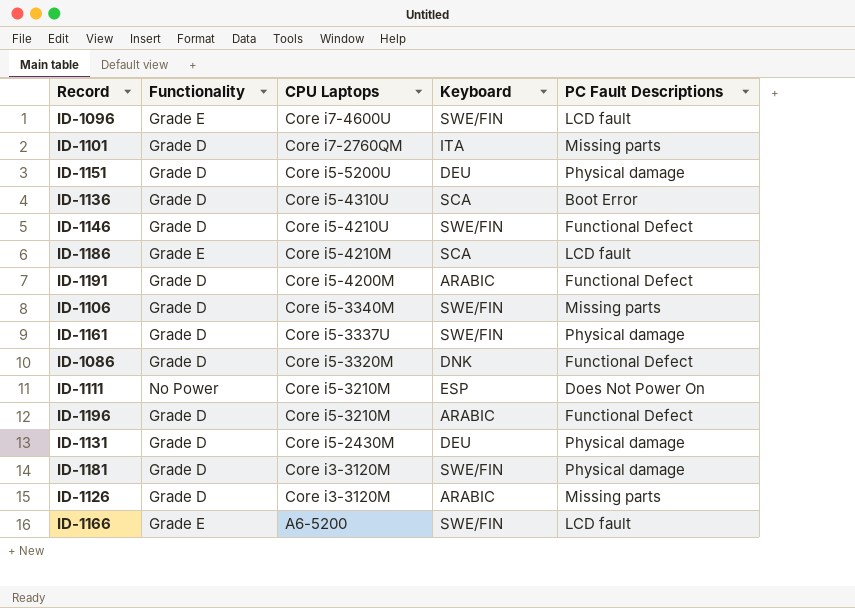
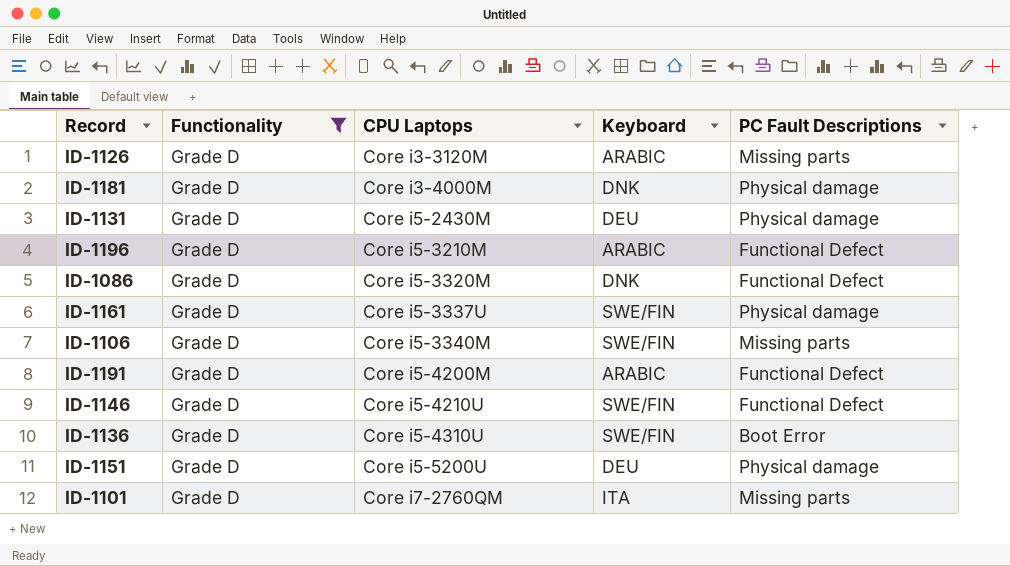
filter: none -> Functionality = Grade D
row order: CPU Laptops descending -> CPU Laptops ascending
ID-1181 | CPU Laptops: Core i3-3120M -> Core i3-4000M
ID-1181 | Keyboard: SWE/FIN -> DNK
ID-1136 | Keyboard: SCA -> SWE/FIN

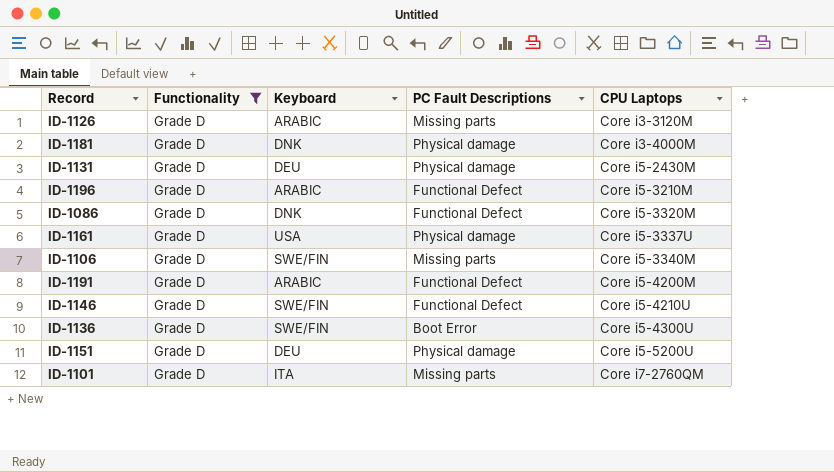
column CPU Laptops | position: 3 -> 5
ID-1161 | Keyboard: SWE/FIN -> USA
ID-1136 | CPU Laptops: Core i5-4310U -> Core i5-4300U

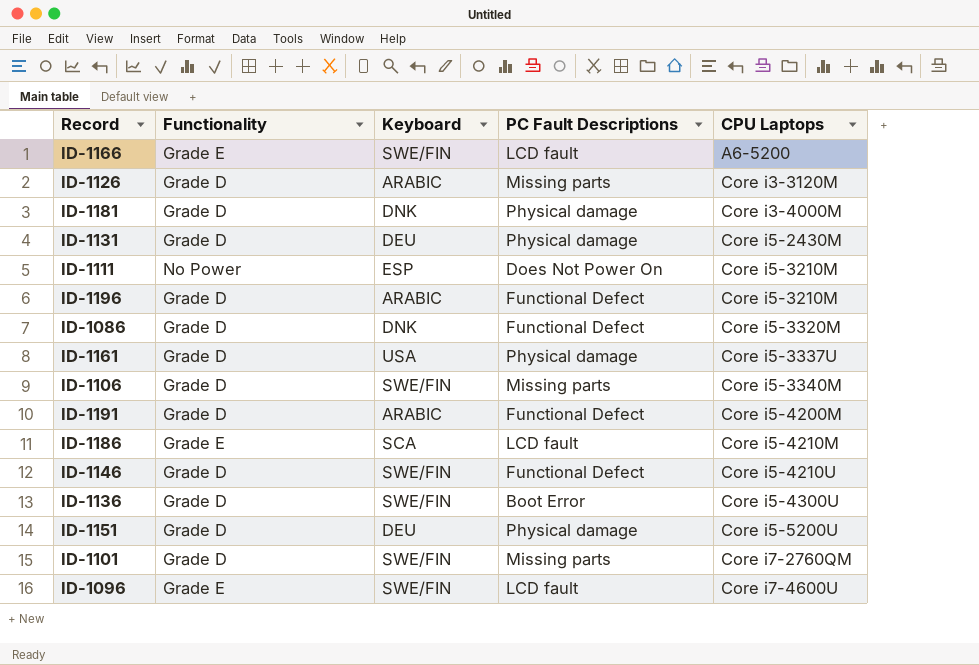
filter: Functionality = Grade D -> none
ID-1101 | Keyboard: ITA -> SWE/FIN

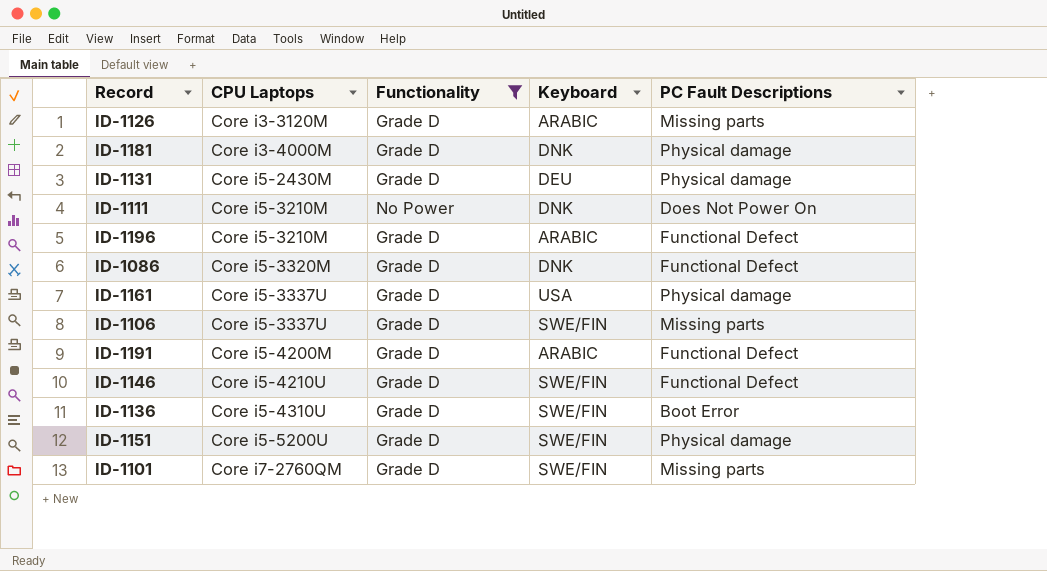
filter: none -> Functionality != Grade E
column CPU Laptops | position: 5 -> 2
ID-1111 | Keyboard: ESP -> DNK
ID-1106 | CPU Laptops: Core i5-3340M -> Core i5-3337U
ID-1136 | CPU Laptops: Core i5-4300U -> Core i5-4310U
ID-1151 | Keyboard: DEU -> SWE/FIN

